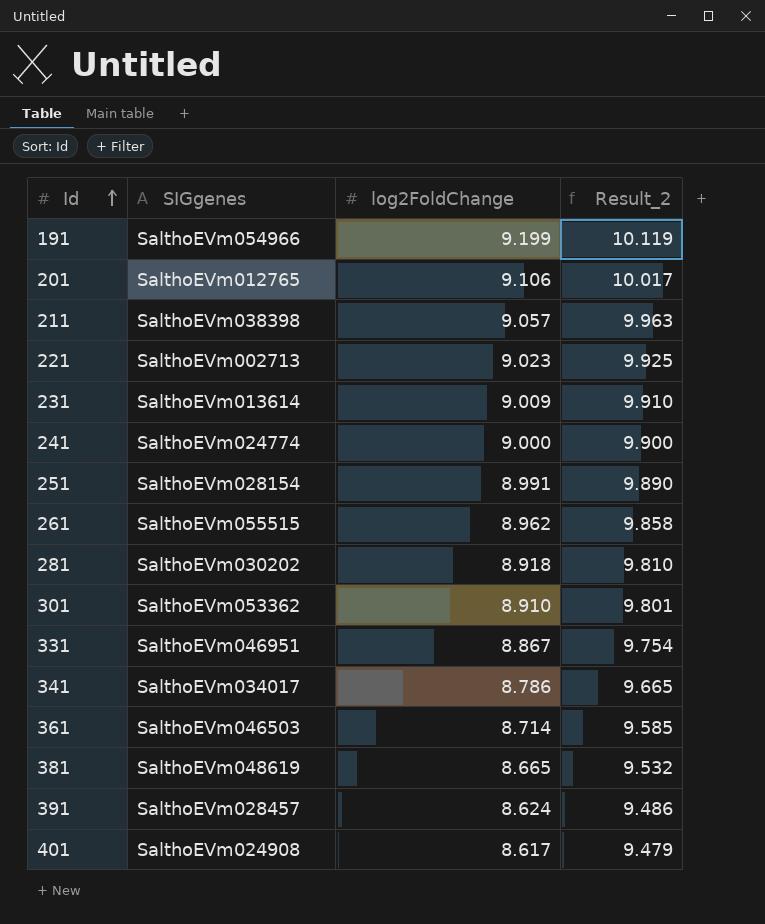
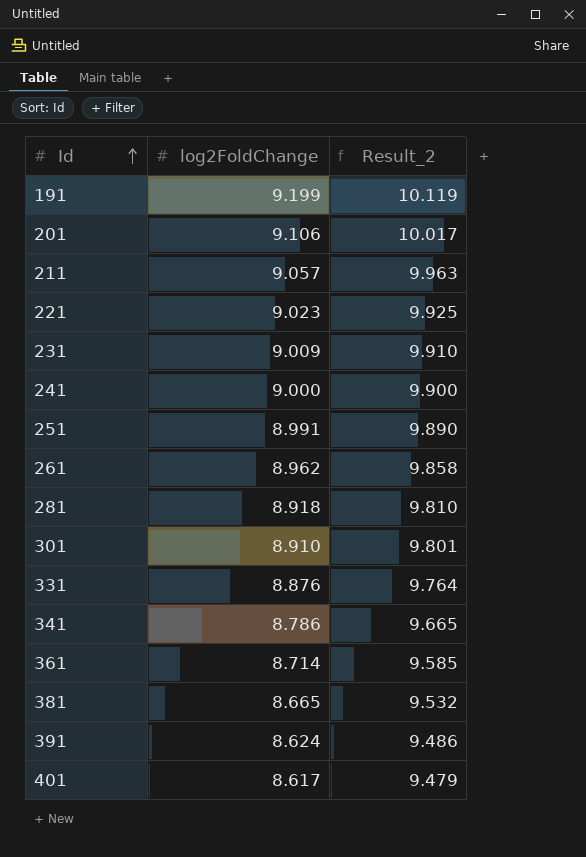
column SIGgenes | position: 2 -> none
331 | log2FoldChange: 8.867 -> 8.876
331 | Result_2: 9.754 -> 9.764

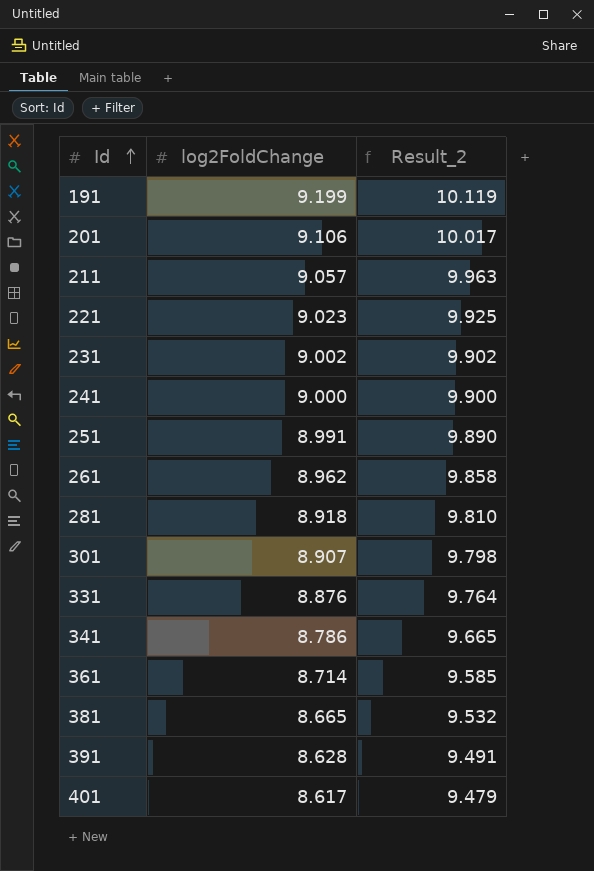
231 | log2FoldChange: 9.009 -> 9.002
231 | Result_2: 9.910 -> 9.902
301 | log2FoldChange: 8.910 -> 8.907
301 | Result_2: 9.801 -> 9.798
391 | log2FoldChange: 8.624 -> 8.628
391 | Result_2: 9.486 -> 9.491

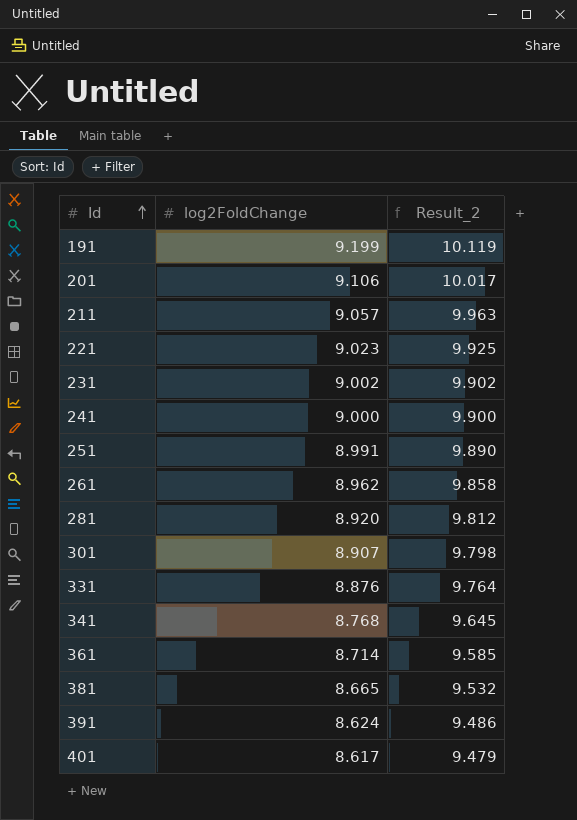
281 | log2FoldChange: 8.918 -> 8.920
281 | Result_2: 9.810 -> 9.812
341 | log2FoldChange: 8.786 -> 8.768
341 | Result_2: 9.665 -> 9.645
391 | log2FoldChange: 8.628 -> 8.624
391 | Result_2: 9.491 -> 9.486

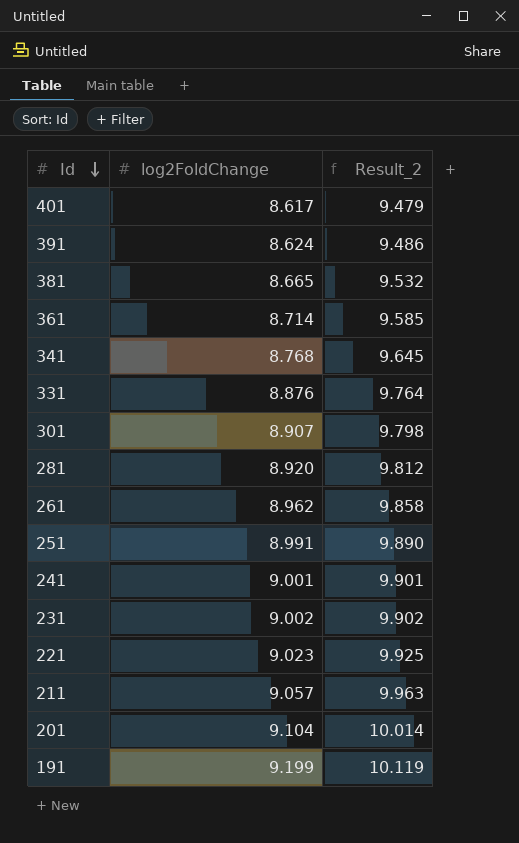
row order: Id ascending -> Id descending
241 | log2FoldChange: 9.000 -> 9.001
241 | Result_2: 9.900 -> 9.901
201 | log2FoldChange: 9.106 -> 9.104
201 | Result_2: 10.017 -> 10.014

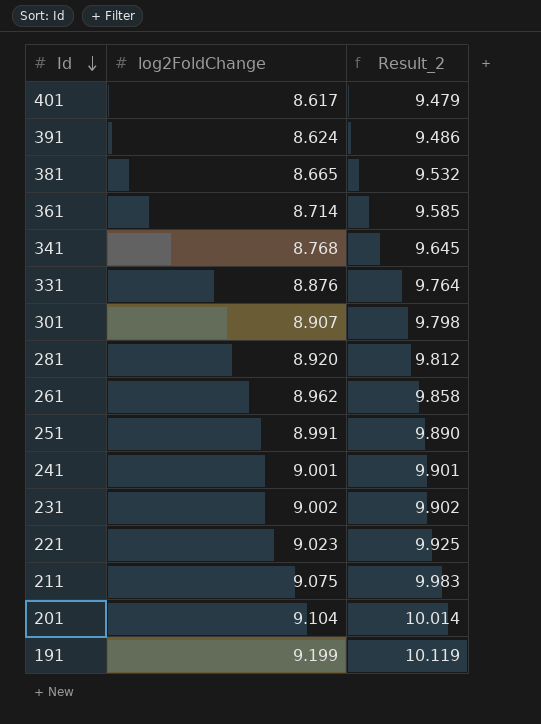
211 | log2FoldChange: 9.057 -> 9.075
211 | Result_2: 9.963 -> 9.983

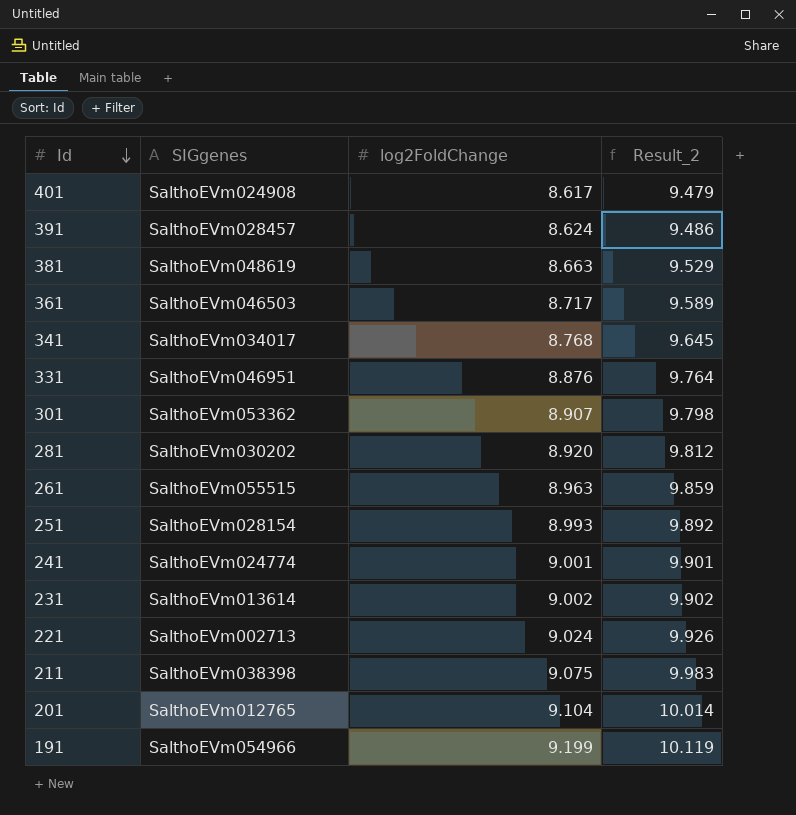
column SIGgenes | position: none -> 2
381 | log2FoldChange: 8.665 -> 8.663
381 | Result_2: 9.532 -> 9.529
361 | log2FoldChange: 8.714 -> 8.717
361 | Result_2: 9.585 -> 9.589
261 | log2FoldChange: 8.962 -> 8.963
261 | Result_2: 9.858 -> 9.859
251 | log2FoldChange: 8.991 -> 8.993
251 | Result_2: 9.890 -> 9.892
221 | log2FoldChange: 9.023 -> 9.024
221 | Result_2: 9.925 -> 9.926

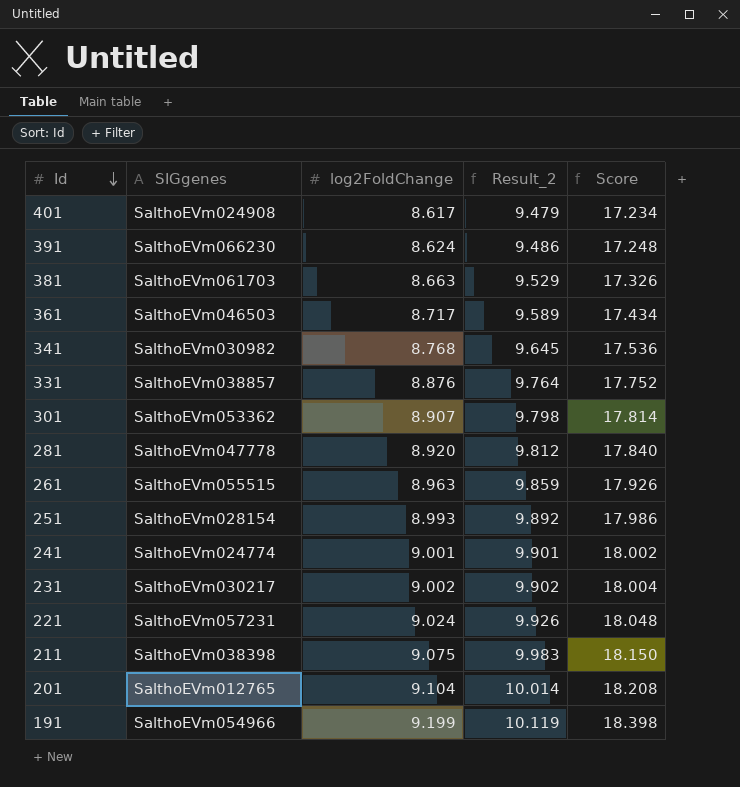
column Score | formula: none -> [log2FoldChange] * 2
391 | SIGgenes: SalthoEVm028457 -> SalthoEVm066230
381 | SIGgenes: SalthoEVm048619 -> SalthoEVm061703
341 | SIGgenes: SalthoEVm034017 -> SalthoEVm030982
331 | SIGgenes: SalthoEVm046951 -> SalthoEVm038857
281 | SIGgenes: SalthoEVm030202 -> SalthoEVm047778
231 | SIGgenes: SalthoEVm013614 -> SalthoEVm030217
221 | SIGgenes: SalthoEVm002713 -> SalthoEVm057231

